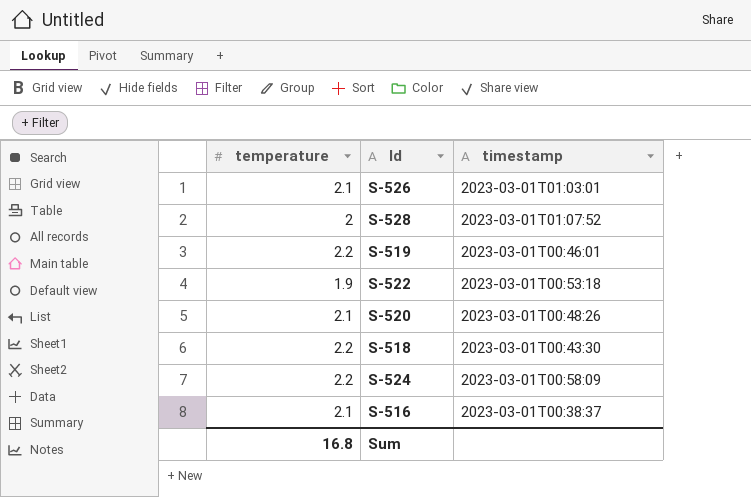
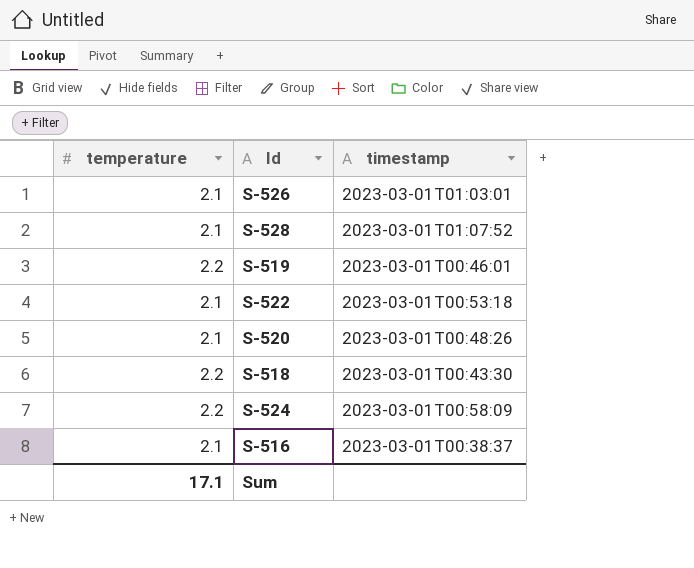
S-528 | temperature: 2 -> 2.1
S-522 | temperature: 1.9 -> 2.1
Sum | temperature: 16.8 -> 17.1

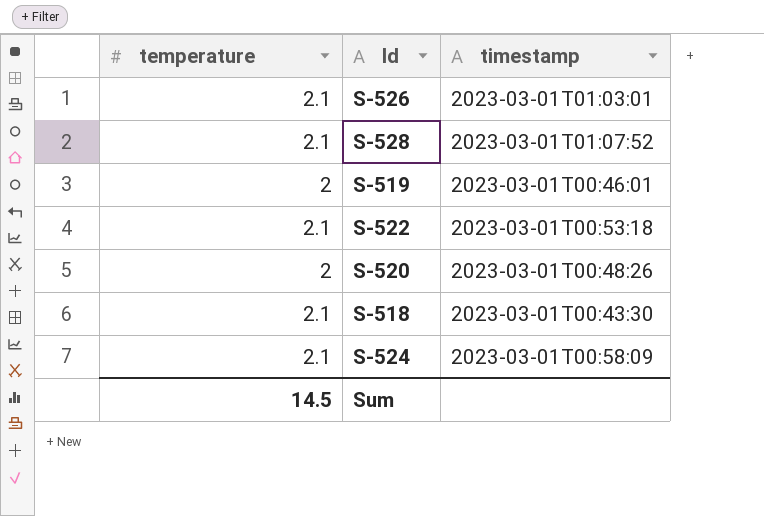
row S-516: 2.1 | 2023-03-01T00:38:37 -> none
S-519 | temperature: 2.2 -> 2
S-520 | temperature: 2.1 -> 2
S-518 | temperature: 2.2 -> 2.1
S-524 | temperature: 2.2 -> 2.1
Sum | temperature: 17.1 -> 14.5

